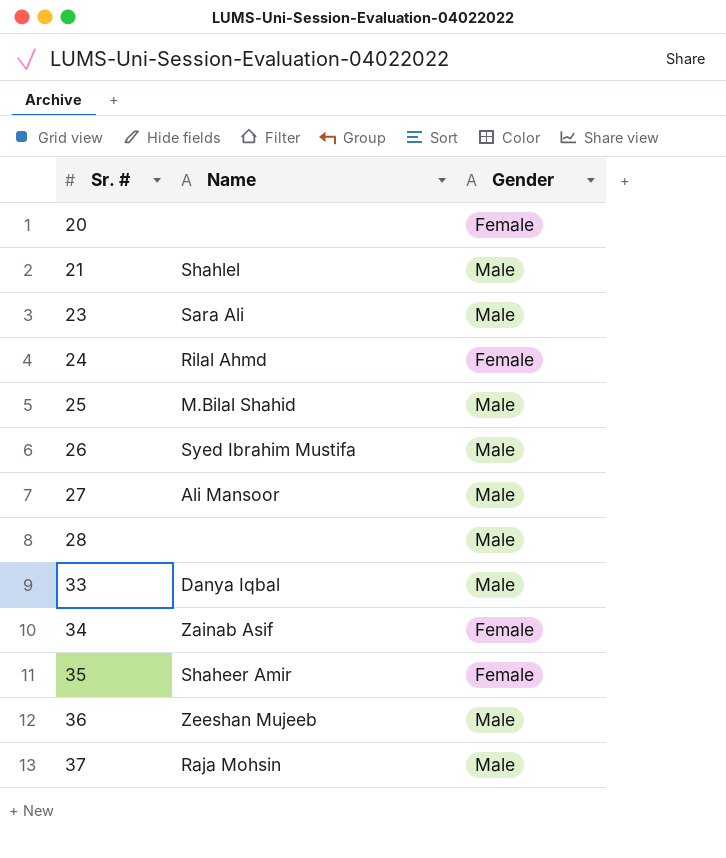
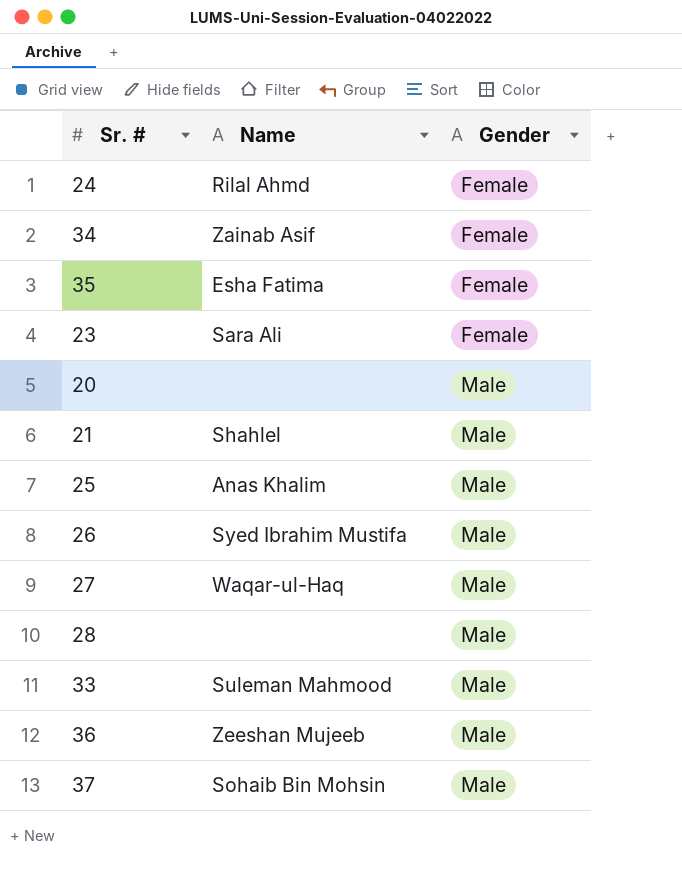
row order: Sr. # ascending -> Gender ascending
35 | Name: Shaheer Amir -> Esha Fatima
23 | Gender: Male -> Female
20 | Gender: Female -> Male
25 | Name: M.Bilal Shahid -> Anas Khalim
27 | Name: Ali Mansoor -> Waqar-ul-Haq
33 | Name: Danya Iqbal -> Suleman Mahmood
37 | Name: Raja Mohsin -> Sohaib Bin Mohsin

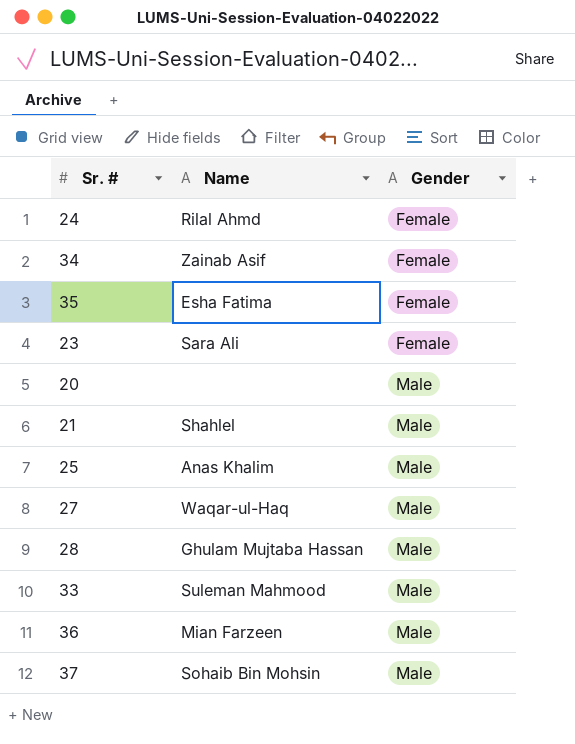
row 26: Syed Ibrahim Mustifa | Male -> none
28 | Name: none -> Ghulam Mujtaba Hassan
36 | Name: Zeeshan Mujeeb -> Mian Farzeen

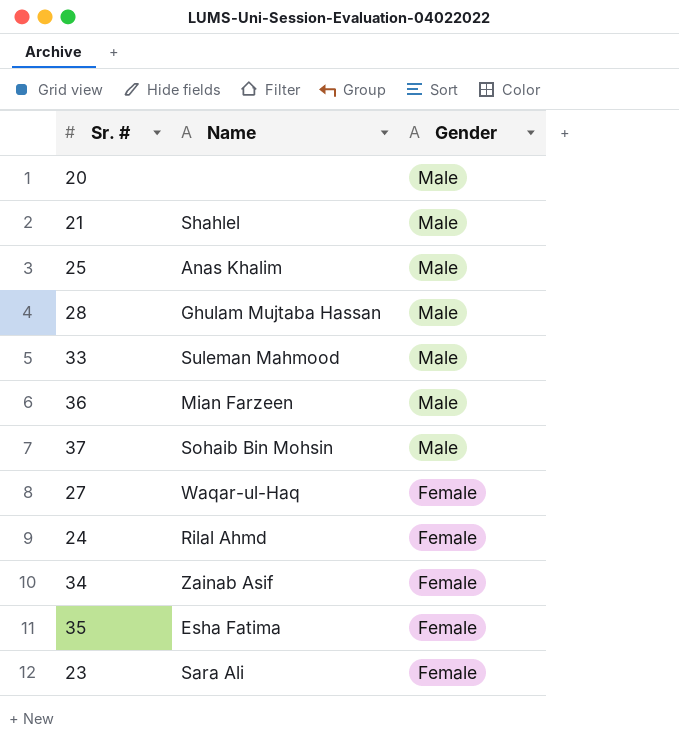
row order: Gender ascending -> Gender descending
27 | Gender: Male -> Female

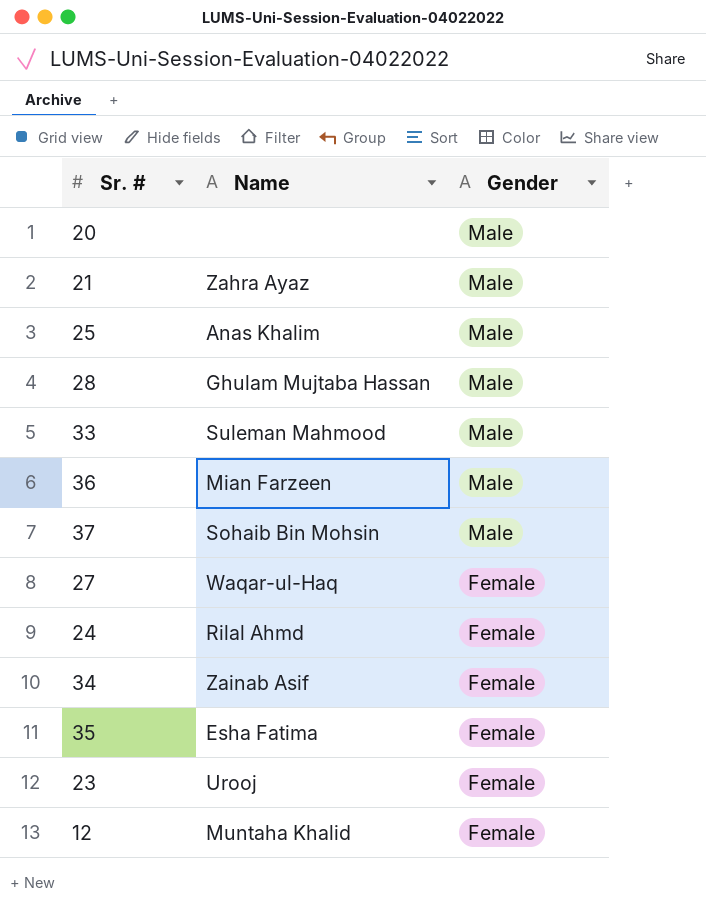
21 | Name: Shahlel -> Zahra Ayaz
23 | Name: Sara Ali -> Urooj
row 12: none -> Muntaha Khalid | Female

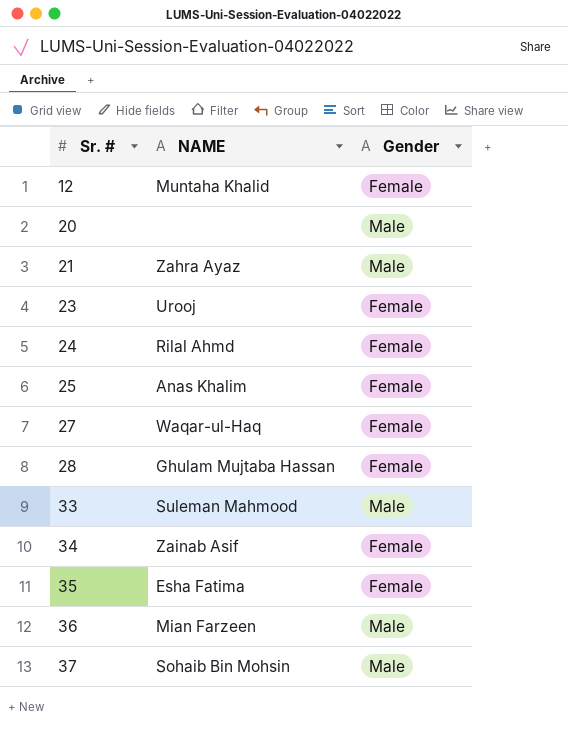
row order: Gender descending -> Sr. # ascending
column name: Name -> NAME
25 | Gender: Male -> Female
28 | Gender: Male -> Female

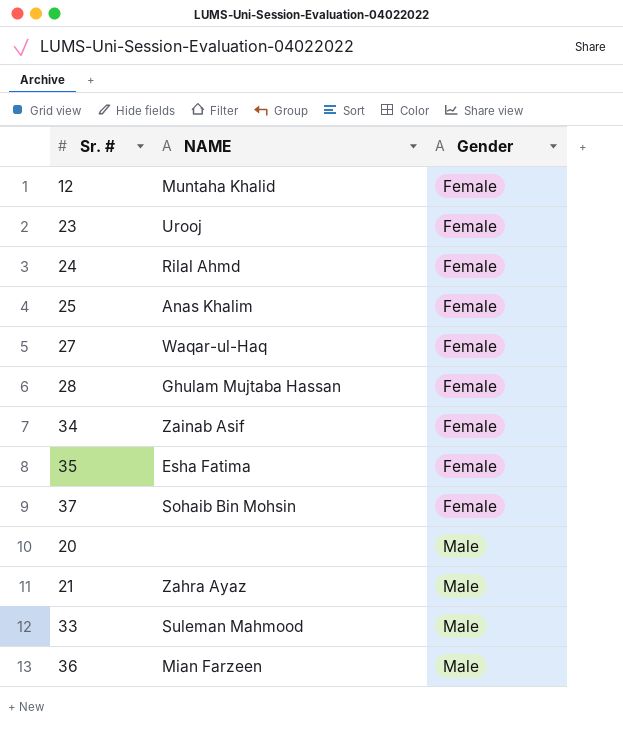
row order: Sr. # ascending -> Gender ascending
37 | Gender: Male -> Female

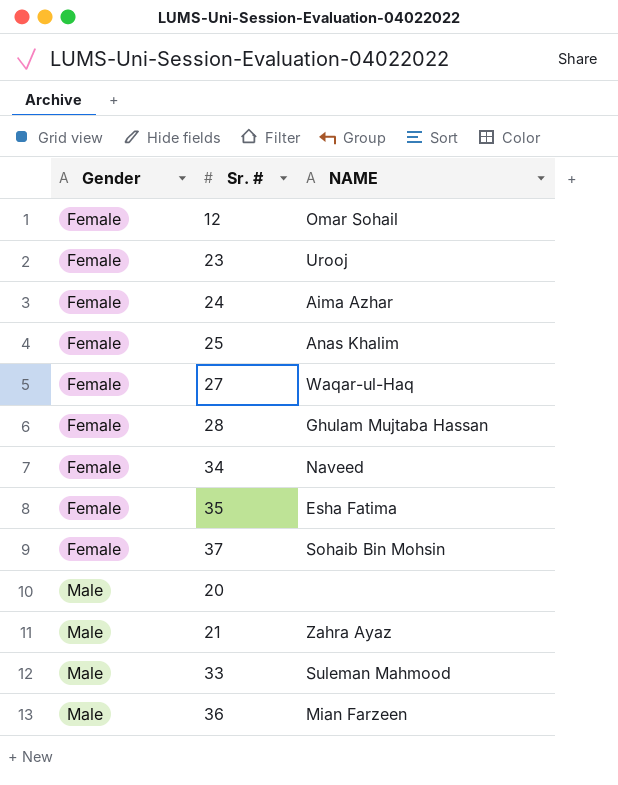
column Gender | position: 3 -> 1
12 | NAME: Muntaha Khalid -> Omar Sohail
24 | NAME: Rilal Ahmd -> Aima Azhar
34 | NAME: Zainab Asif -> Naveed

